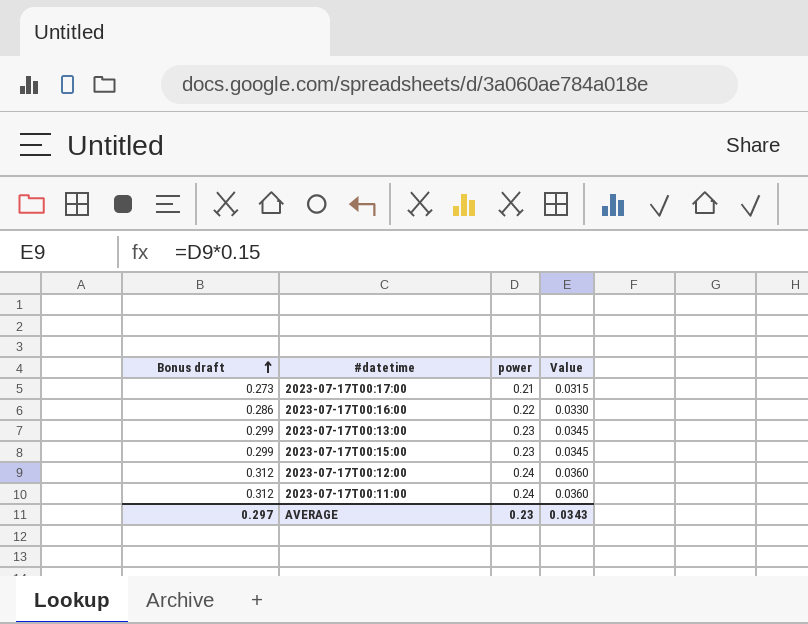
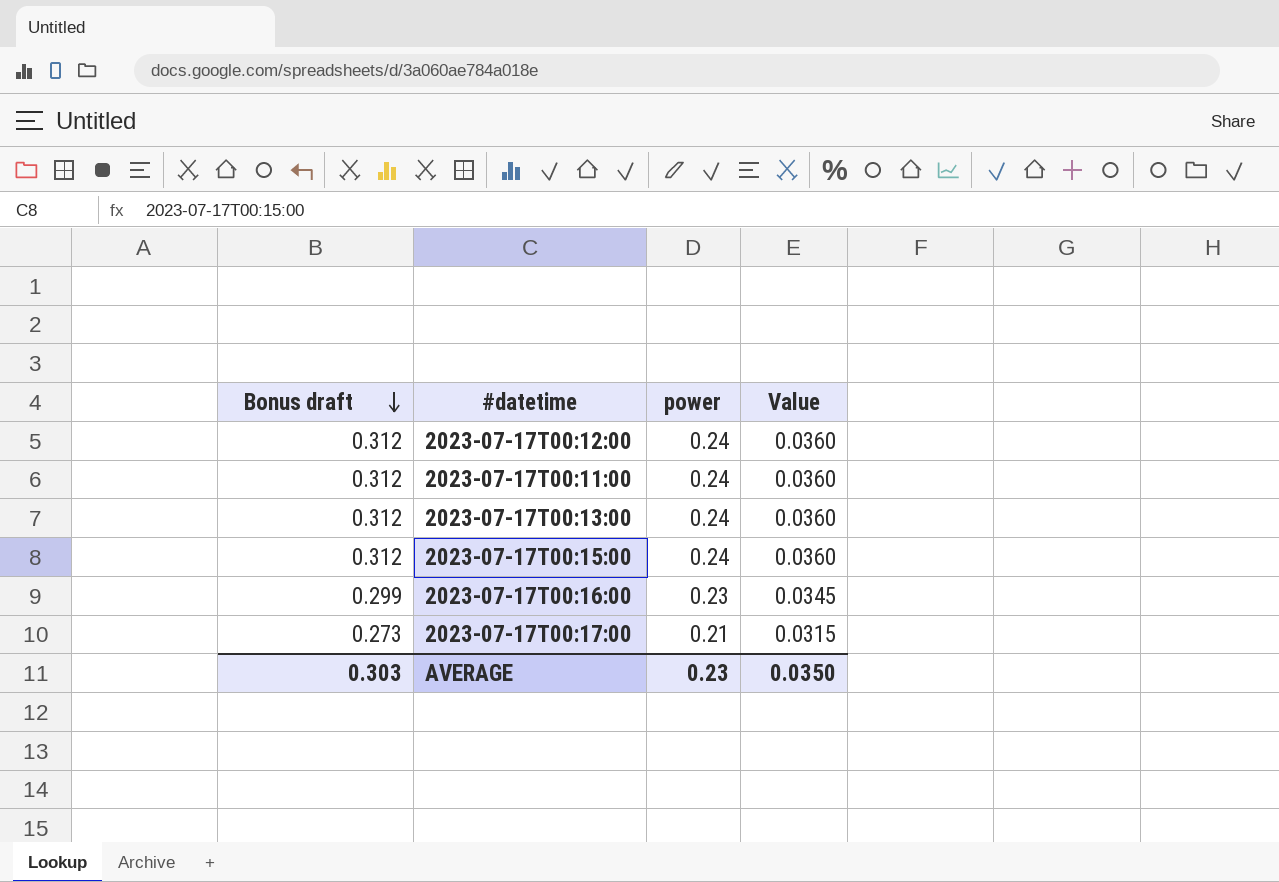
row order: Bonus draft ascending -> Bonus draft descending
2023-07-17T00:13:00 | Bonus draft: 0.299 -> 0.312
2023-07-17T00:13:00 | power: 0.23 -> 0.24
2023-07-17T00:13:00 | Value: 0.0345 -> 0.0360
2023-07-17T00:15:00 | Bonus draft: 0.299 -> 0.312
2023-07-17T00:15:00 | power: 0.23 -> 0.24
2023-07-17T00:15:00 | Value: 0.0345 -> 0.0360
2023-07-17T00:16:00 | Bonus draft: 0.286 -> 0.299
2023-07-17T00:16:00 | power: 0.22 -> 0.23
2023-07-17T00:16:00 | Value: 0.0330 -> 0.0345
AVERAGE | Bonus draft: 0.297 -> 0.303
AVERAGE | Value: 0.0343 -> 0.0350

